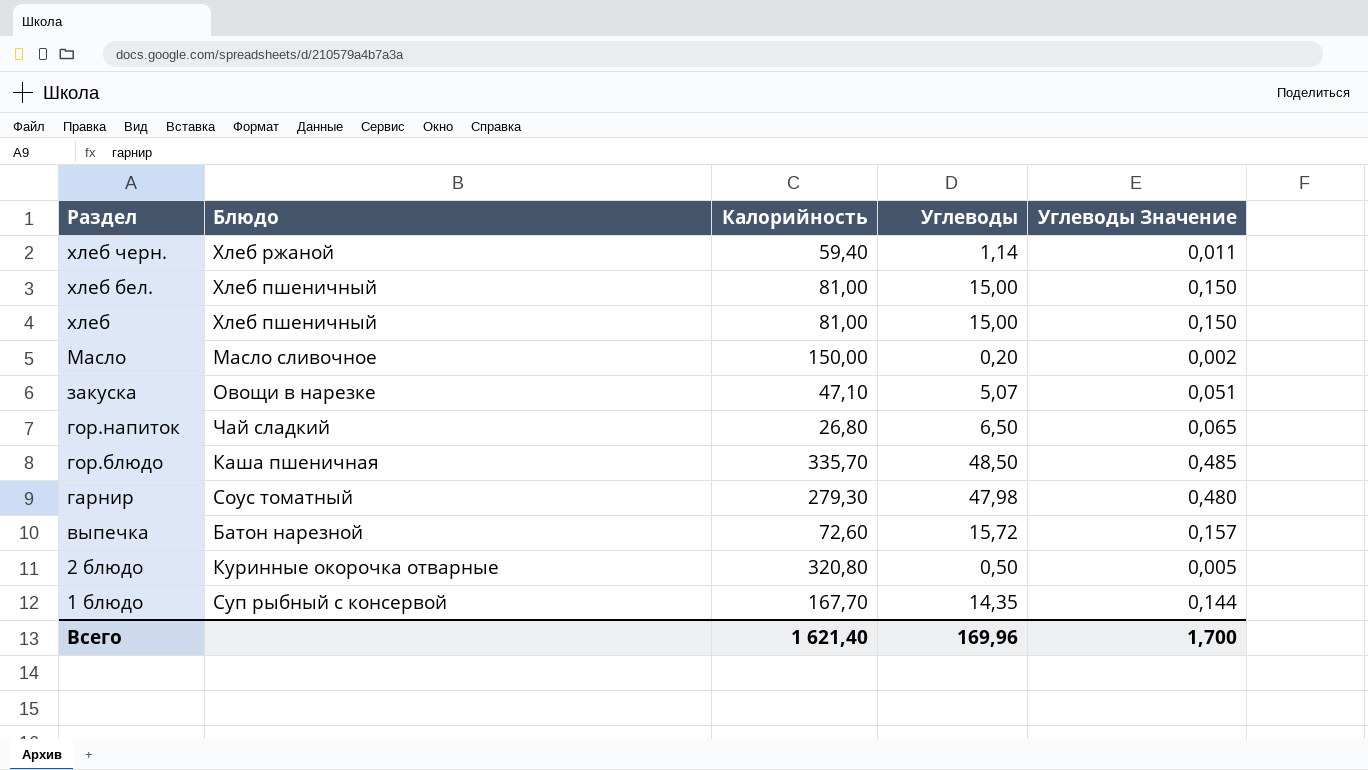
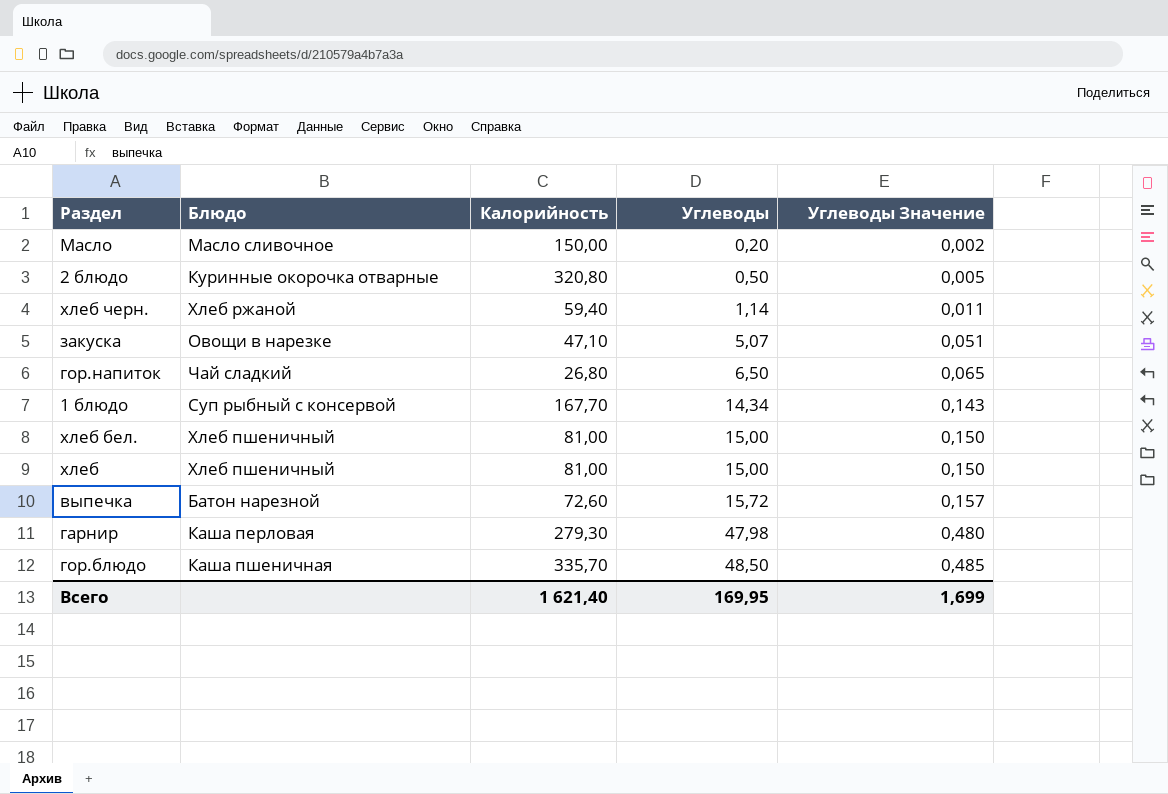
row order: Раздел descending -> Углеводы ascending
1 блюдо | Углеводы: 14,35 -> 14,34
1 блюдо | Углеводы Значение: 0,144 -> 0,143
гарнир | Блюдо: Соус томатный -> Каша перловая
Всего | Углеводы: 169,96 -> 169,95
Всего | Углеводы Значение: 1,700 -> 1,699

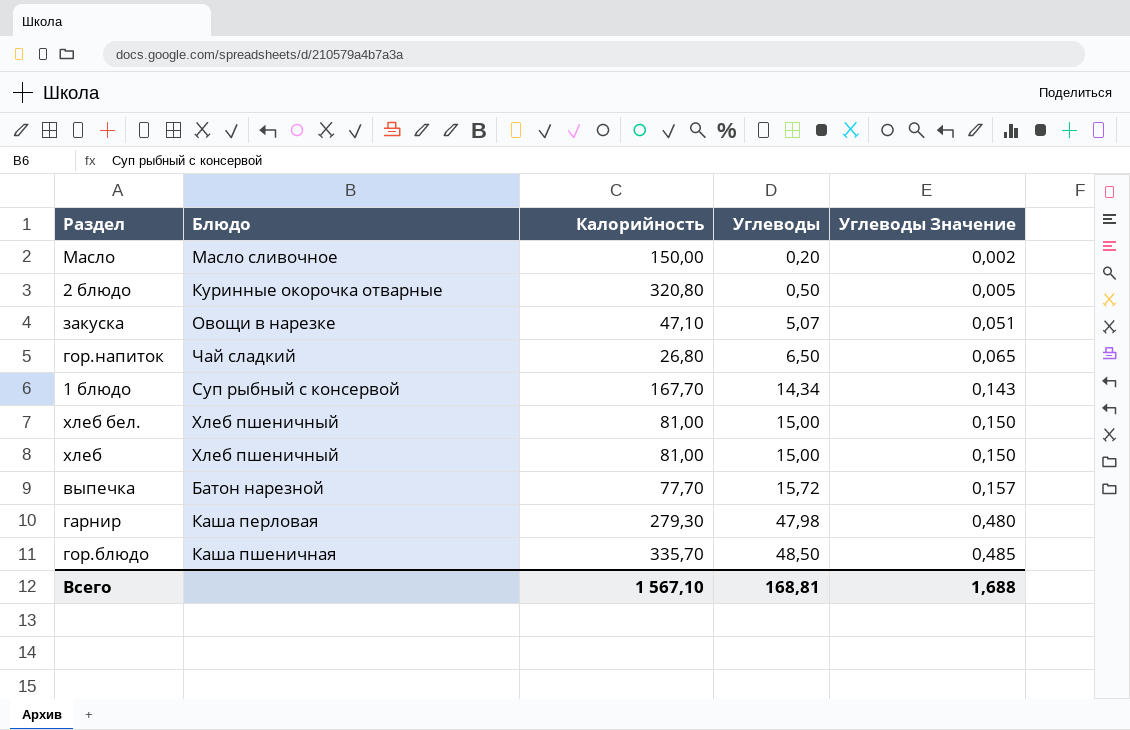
row хлеб черн.: Хлеб ржаной | 59,40 | 1,14 | 0,011 -> none
выпечка | Калорийность: 72,60 -> 77,70
Всего | Калорийность: 1 621,40 -> 1 567,10
Всего | Углеводы: 169,95 -> 168,81
Всего | Углеводы Значение: 1,699 -> 1,688

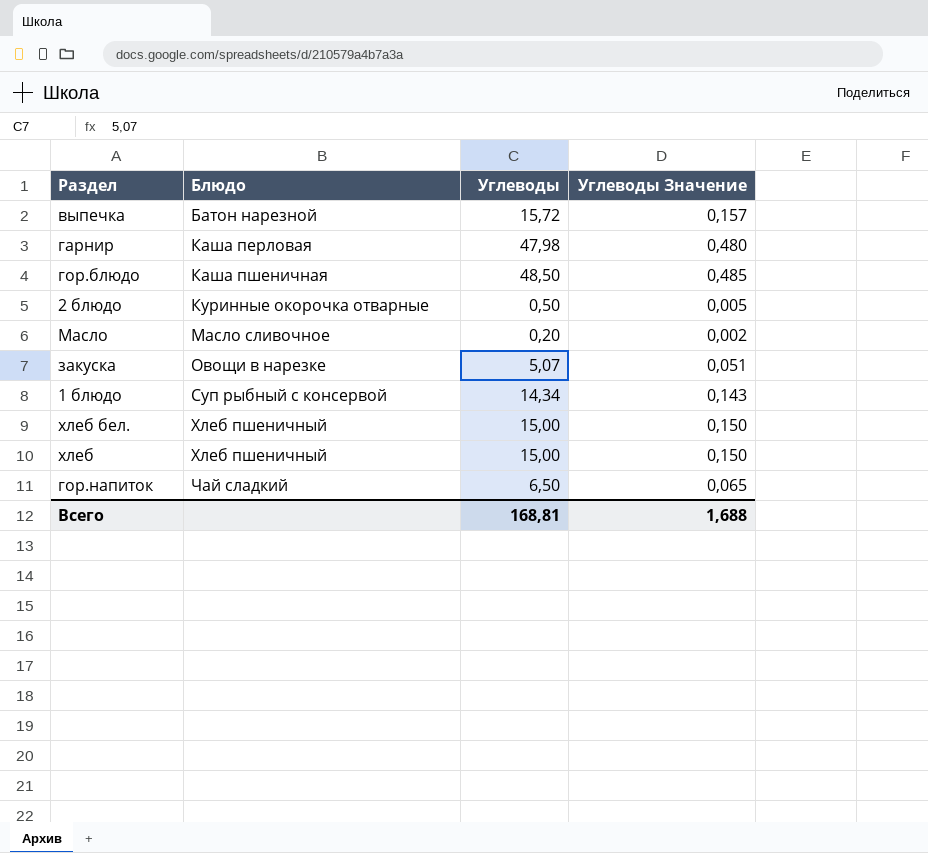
row order: Углеводы ascending -> Блюдо ascending
column Калорийность | position: 3 -> none

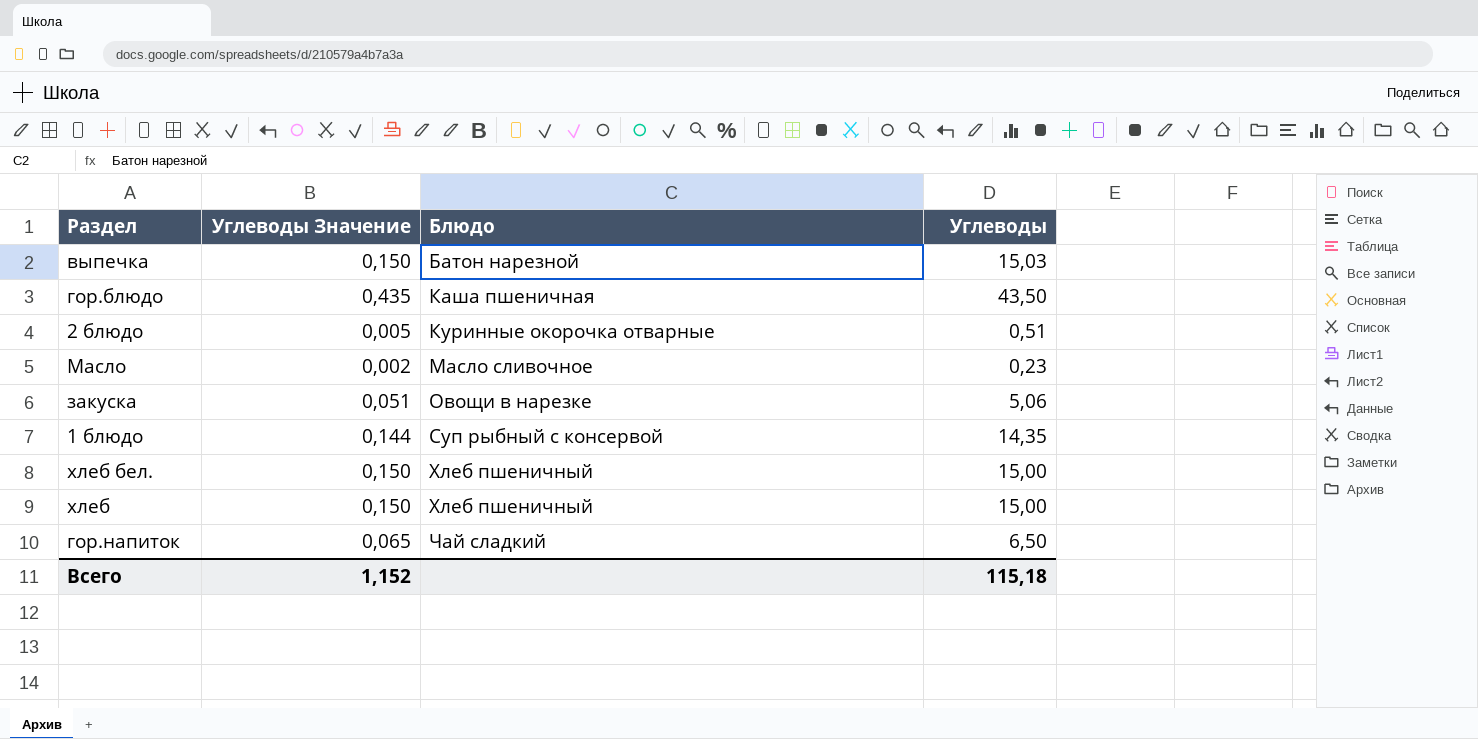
column Углеводы Значение | position: 4 -> 2
row гарнир: Каша перловая | 47,98 | 0,480 -> none
выпечка | Углеводы Значение: 0,157 -> 0,150
выпечка | Углеводы: 15,72 -> 15,03
гор.блюдо | Углеводы Значение: 0,485 -> 0,435
гор.блюдо | Углеводы: 48,50 -> 43,50
2 блюдо | Углеводы: 0,50 -> 0,51
Масло | Углеводы: 0,20 -> 0,23
закуска | Углеводы: 5,07 -> 5,06
1 блюдо | Углеводы Значение: 0,143 -> 0,144
1 блюдо | Углеводы: 14,34 -> 14,35
Всего | Углеводы Значение: 1,688 -> 1,152
Всего | Углеводы: 168,81 -> 115,18

